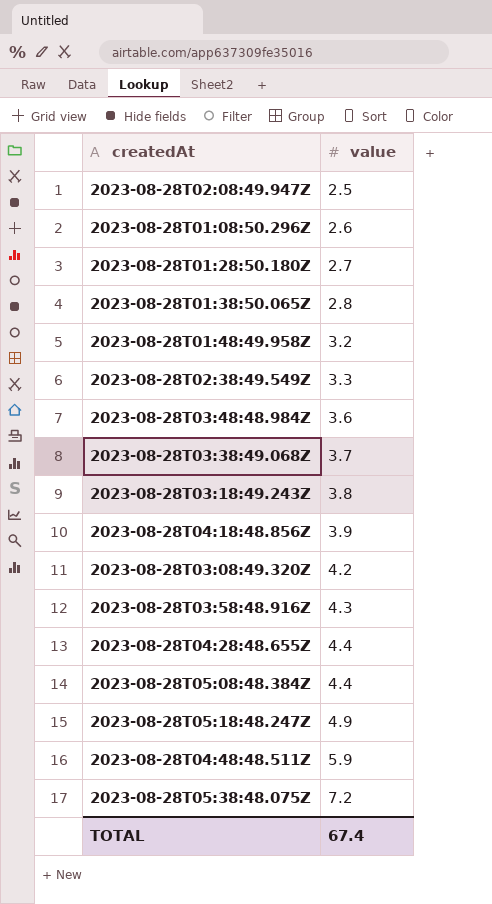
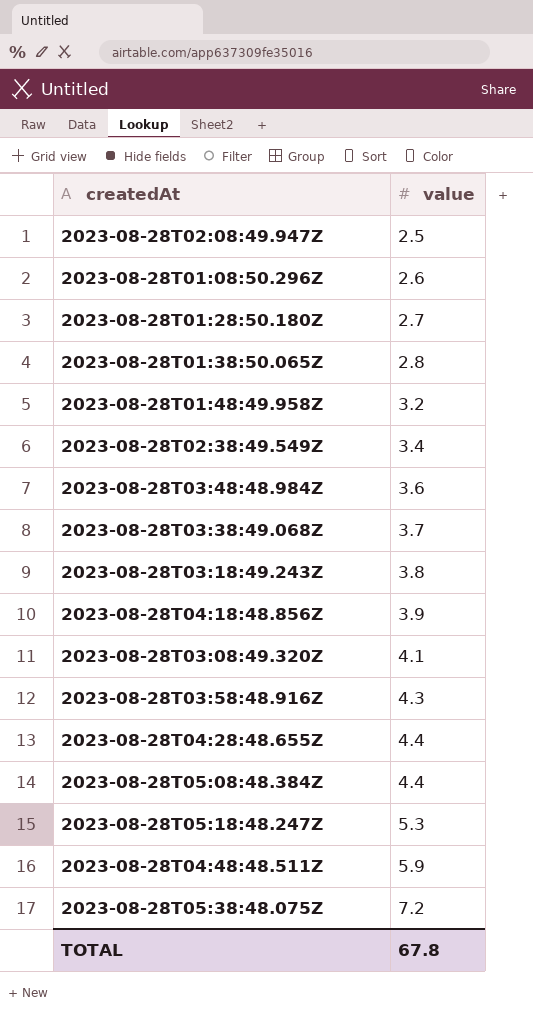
2023-08-28T02:38:49.549Z | value: 3.3 -> 3.4
2023-08-28T03:08:49.320Z | value: 4.2 -> 4.1
2023-08-28T05:18:48.247Z | value: 4.9 -> 5.3
TOTAL | value: 67.4 -> 67.8

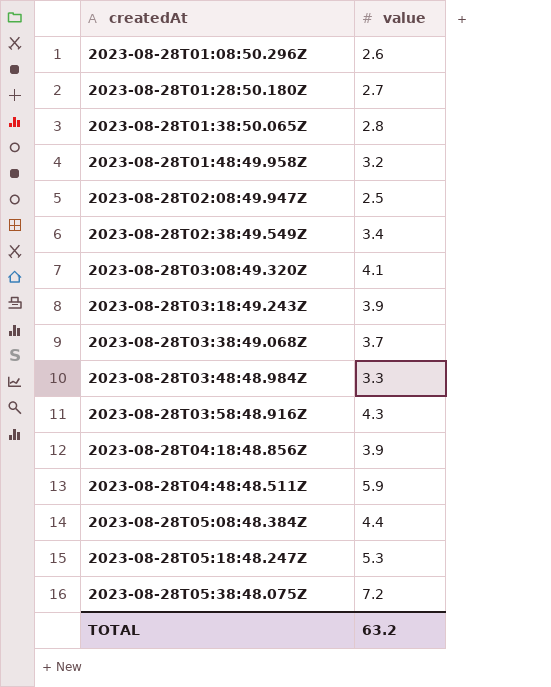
row order: value ascending -> createdAt ascending
row 2023-08-28T04:28:48.655Z: 4.4 -> none
2023-08-28T03:18:49.243Z | value: 3.8 -> 3.9
2023-08-28T03:48:48.984Z | value: 3.6 -> 3.3
TOTAL | value: 67.8 -> 63.2

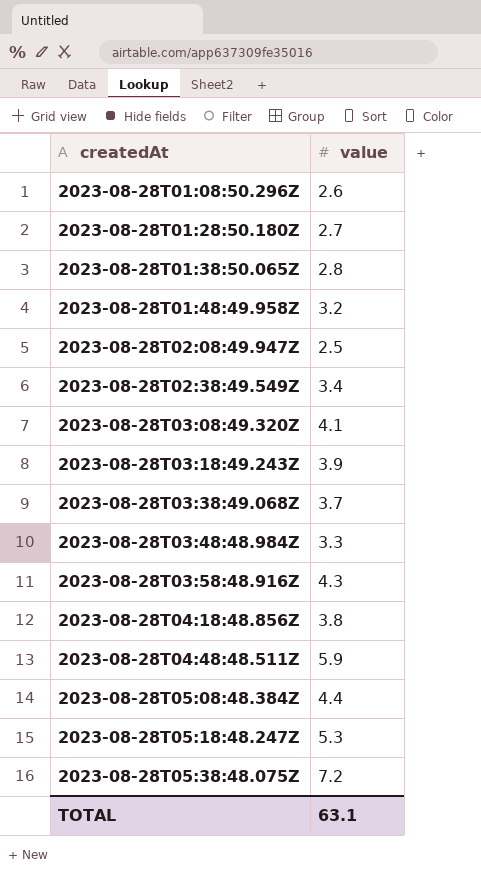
2023-08-28T04:18:48.856Z | value: 3.9 -> 3.8
TOTAL | value: 63.2 -> 63.1

